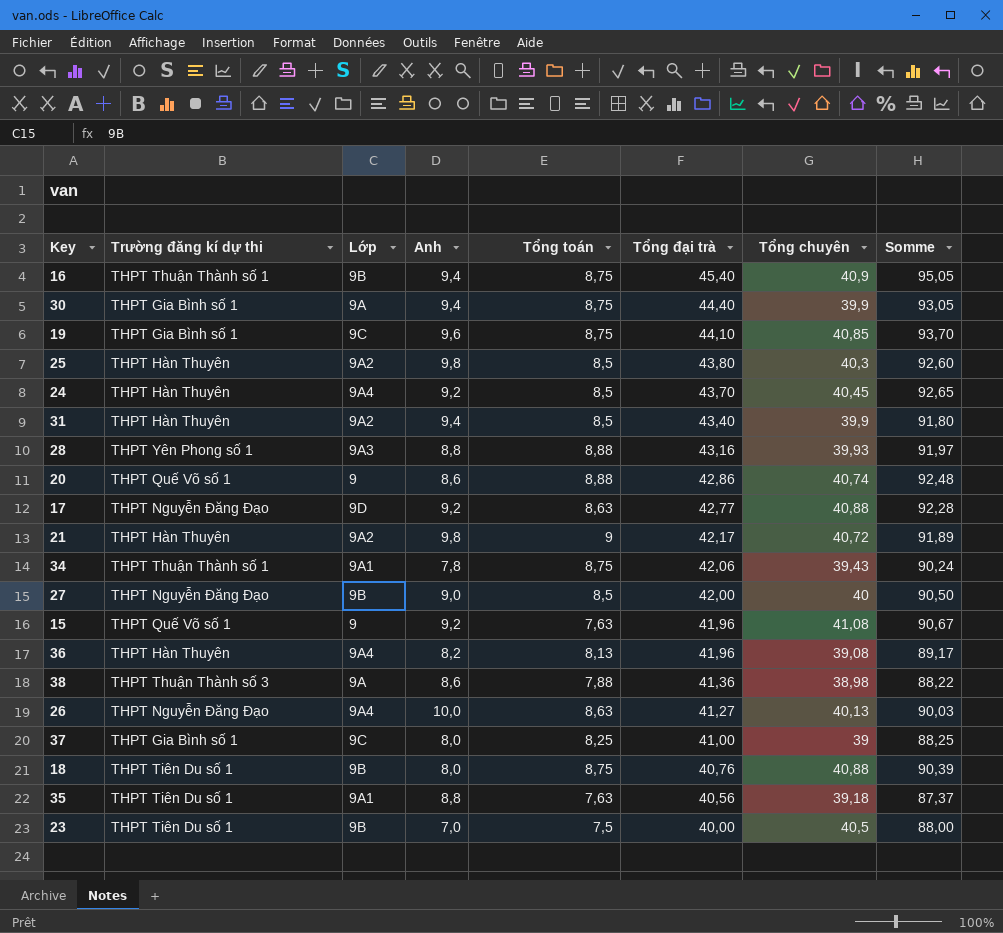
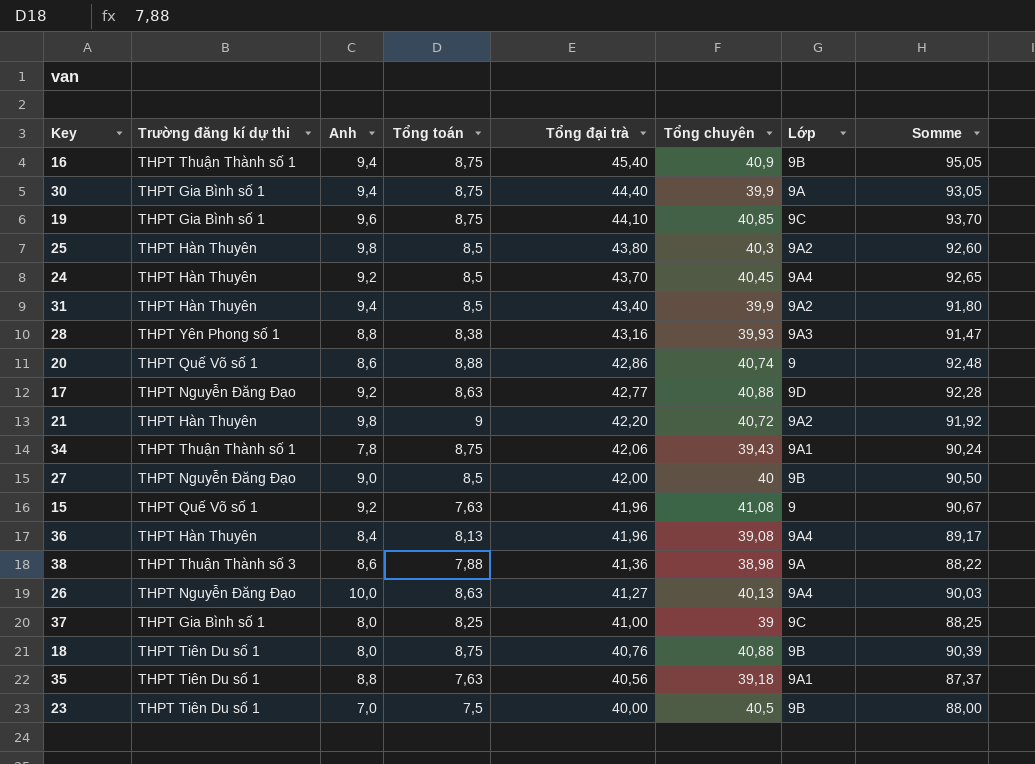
column Lớp | position: 3 -> 7
28 | Tổng toán: 8,88 -> 8,38
28 | Somme: 91,97 -> 91,47
21 | Tổng đại trà: 42,17 -> 42,20
21 | Somme: 91,89 -> 91,92
36 | Anh: 8,2 -> 8,4

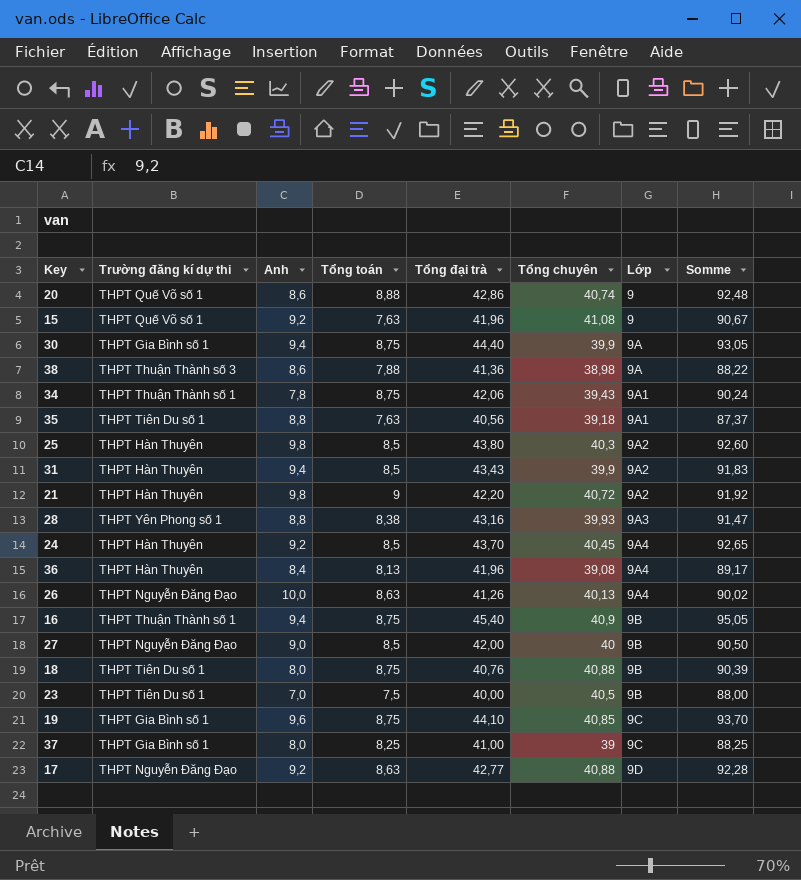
row order: Tổng đại trà descending -> Lớp ascending
31 | Tổng đại trà: 43,40 -> 43,43
31 | Somme: 91,80 -> 91,83
26 | Tổng đại trà: 41,27 -> 41,26
26 | Somme: 90,03 -> 90,02

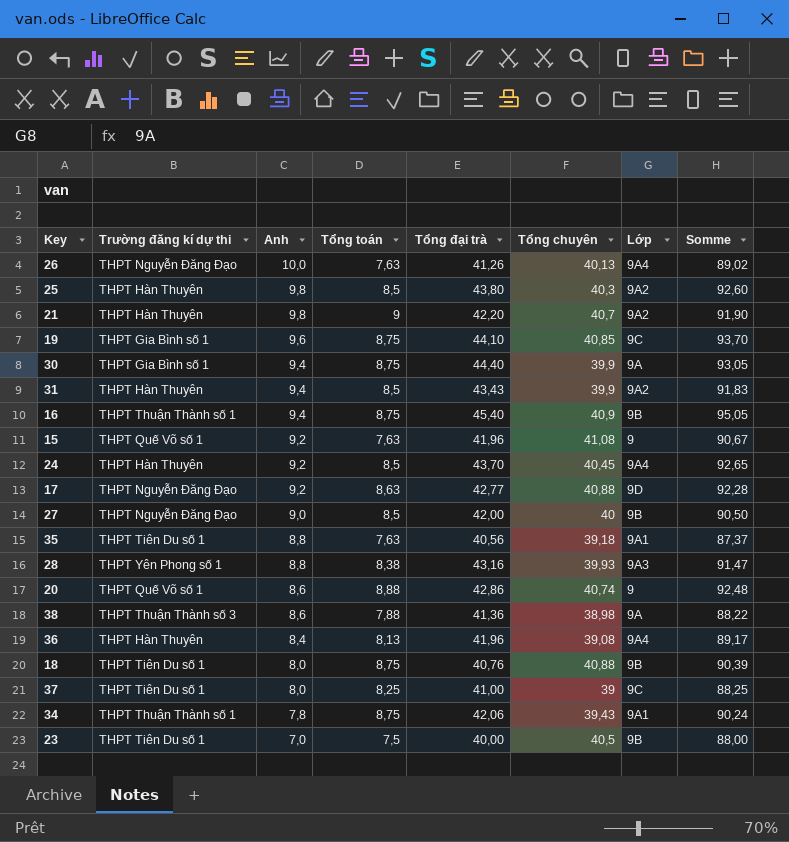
row order: Lớp ascending -> Anh descending
26 | Tổng toán: 8,63 -> 7,63
26 | Somme: 90,02 -> 89,02
21 | Tổng chuyên: 40,72 -> 40,7
21 | Somme: 91,92 -> 91,90
37 | Trường đăng kí dự thi: THPT Gia Bình số 1 -> THPT Tiên Du số 1

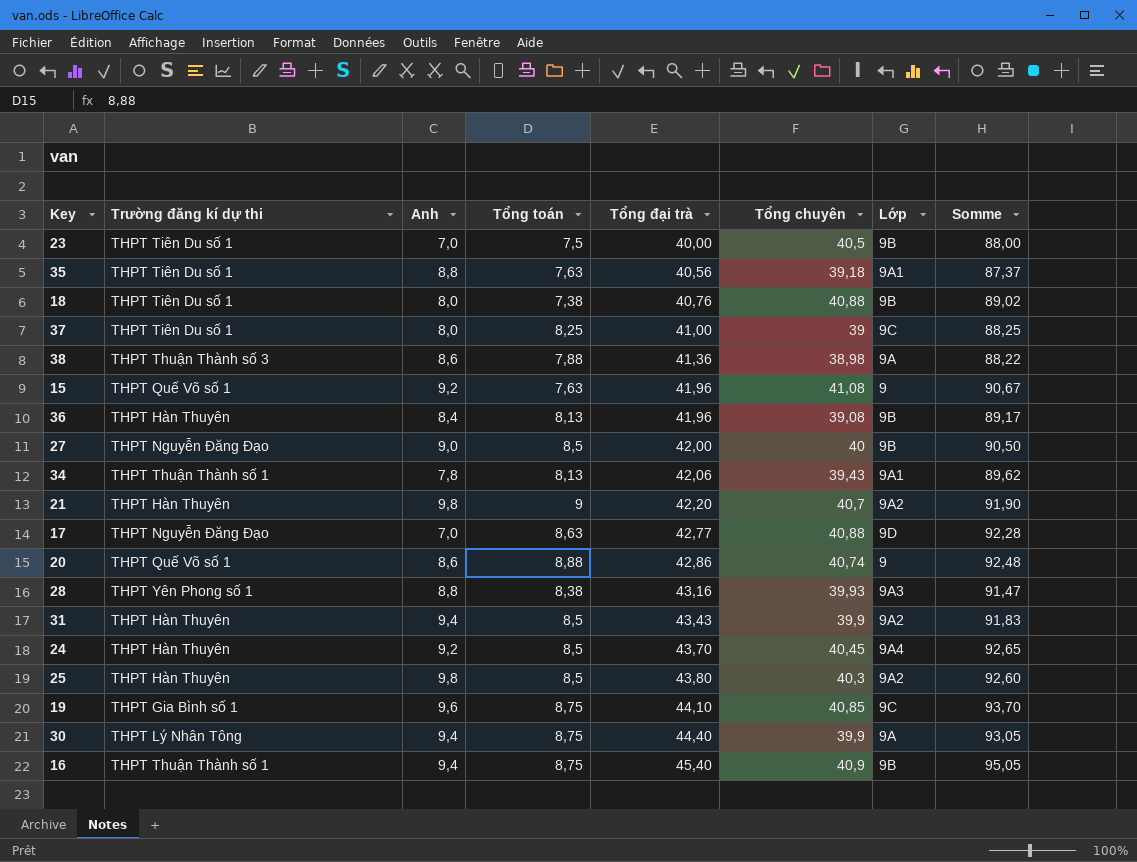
row order: Anh descending -> Tổng đại trà ascending
row 26: THPT Nguyễn Đăng Đạo | 10,0 | 7,63 | 41,26 | 40,13 | 9A4 | 89,02 -> none
18 | Tổng toán: 8,75 -> 7,38
18 | Somme: 90,39 -> 89,02
36 | Lớp: 9A4 -> 9B
34 | Tổng toán: 8,75 -> 8,13
34 | Somme: 90,24 -> 89,62
17 | Anh: 9,2 -> 7,0
30 | Trường đăng kí dự thi: THPT Gia Bình số 1 -> THPT Lý Nhân Tông

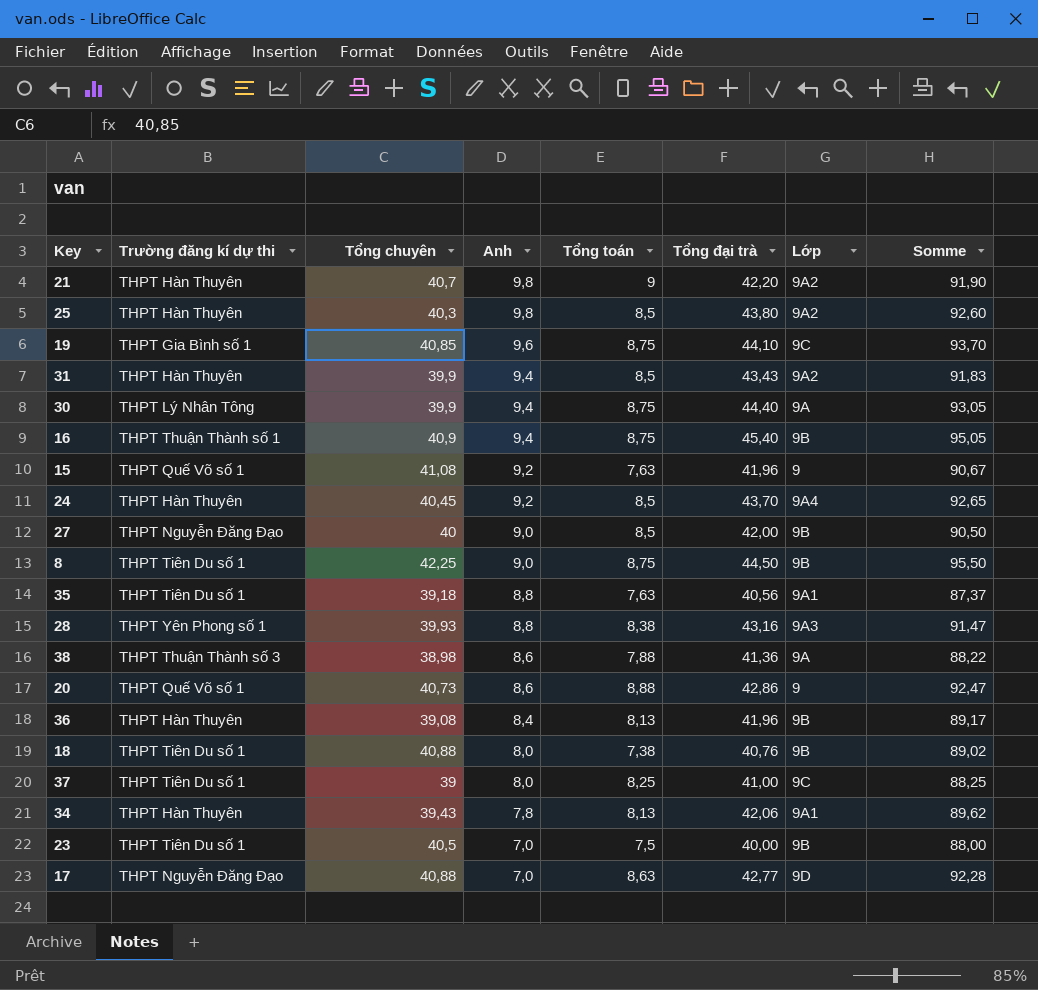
row order: Tổng đại trà ascending -> Anh descending
column Tổng chuyên | position: 6 -> 3
row 8: none -> THPT Tiên Du số 1 | 42,25 | 9,0 | 8,75 | 44,50 | 9B | 95,50
20 | Tổng chuyên: 40,74 -> 40,73
20 | Somme: 92,48 -> 92,47
34 | Trường đăng kí dự thi: THPT Thuận Thành số 1 -> THPT Hàn Thuyên

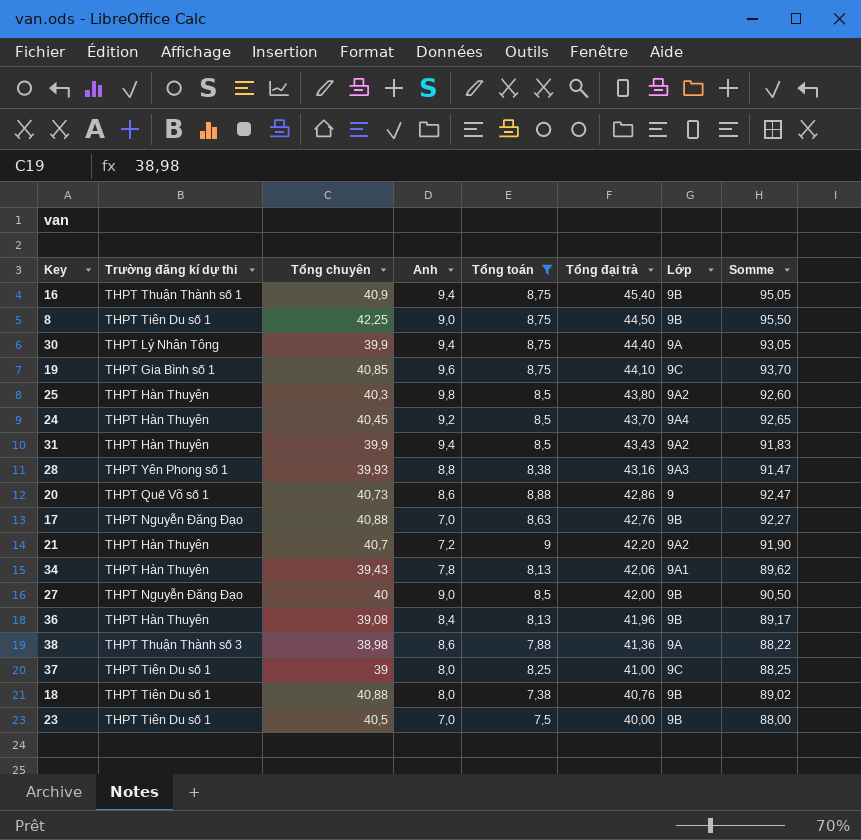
filter: none -> Tổng toán != 7,63
row order: Anh descending -> Tổng đại trà descending
17 | Tổng đại trà: 42,77 -> 42,76
17 | Lớp: 9D -> 9B
17 | Somme: 92,28 -> 92,27
21 | Anh: 9,8 -> 7,2

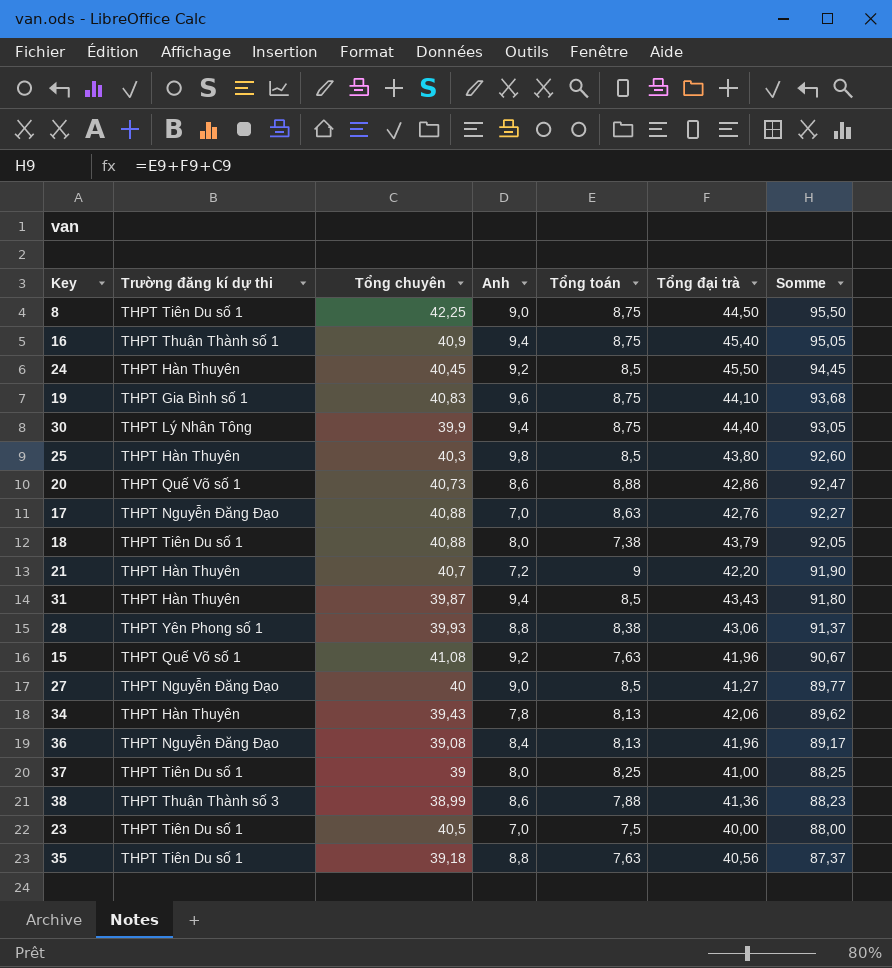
filter: Tổng toán != 7,63 -> none
row order: Tổng đại trà descending -> Somme descending
column Lớp | position: 7 -> none
24 | Tổng đại trà: 43,70 -> 45,50
24 | Somme: 92,65 -> 94,45
19 | Tổng chuyên: 40,85 -> 40,83
19 | Somme: 93,70 -> 93,68
18 | Tổng đại trà: 40,76 -> 43,79
18 | Somme: 89,02 -> 92,05
31 | Tổng chuyên: 39,9 -> 39,87
31 | Somme: 91,83 -> 91,80
28 | Tổng đại trà: 43,16 -> 43,06
28 | Somme: 91,47 -> 91,37
27 | Tổng đại trà: 42,00 -> 41,27
27 | Somme: 90,50 -> 89,77
36 | Trường đăng kí dự thi: THPT Hàn Thuyên -> THPT Nguyễn Đăng Đạo
38 | Tổng chuyên: 38,98 -> 38,99
38 | Somme: 88,22 -> 88,23

